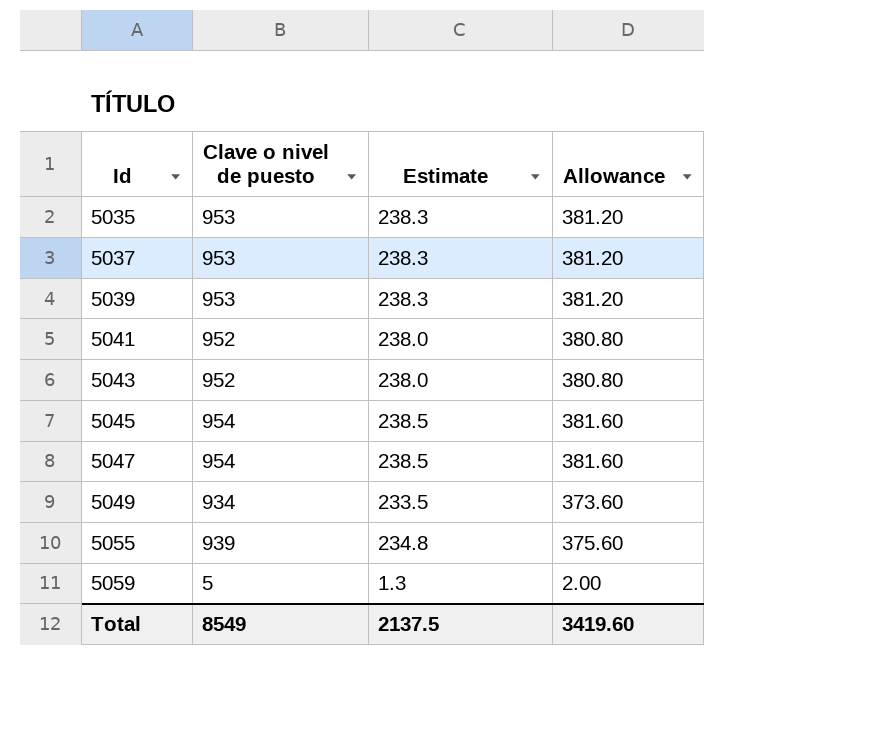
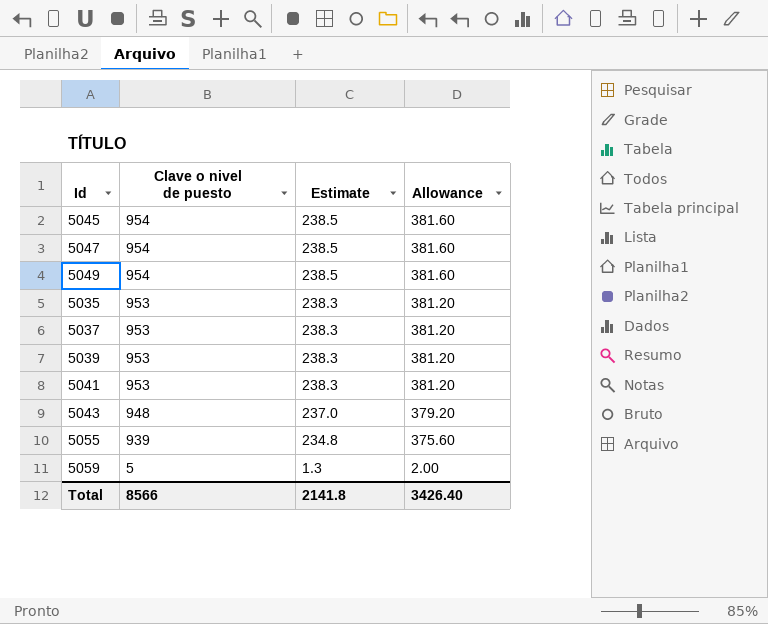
row order: Id ascending -> Clave o nivel de puesto descending
5049 | Clave o nivel de puesto: 934 -> 954
5049 | Estimate: 233.5 -> 238.5
5049 | Allowance: 373.60 -> 381.60
5041 | Clave o nivel de puesto: 952 -> 953
5041 | Estimate: 238.0 -> 238.3
5041 | Allowance: 380.80 -> 381.20
5043 | Clave o nivel de puesto: 952 -> 948
5043 | Estimate: 238.0 -> 237.0
5043 | Allowance: 380.80 -> 379.20
Total | Clave o nivel de puesto: 8549 -> 8566
Total | Estimate: 2137.5 -> 2141.8
Total | Allowance: 3419.60 -> 3426.40

